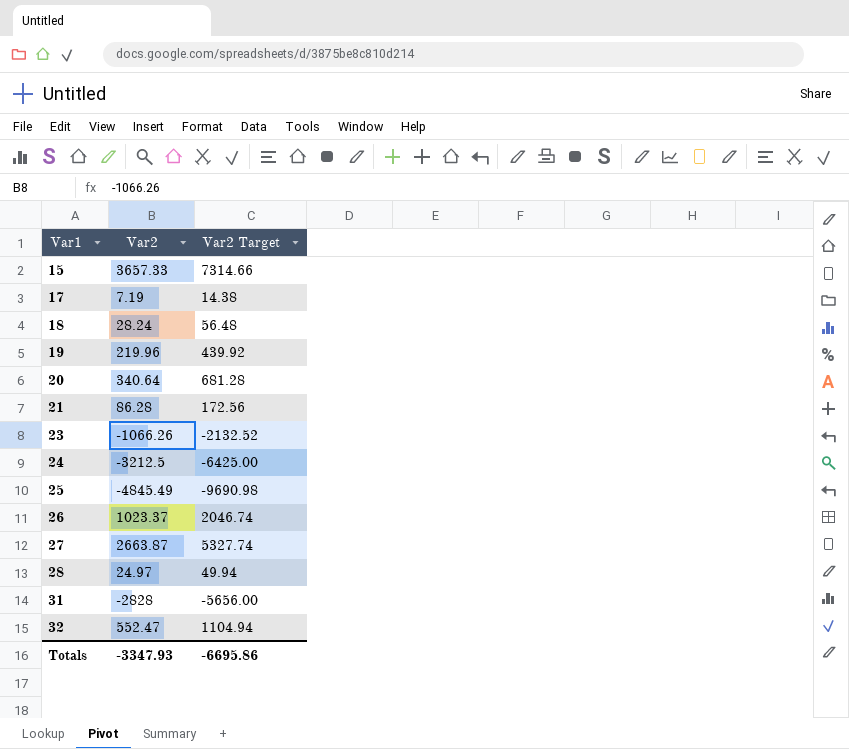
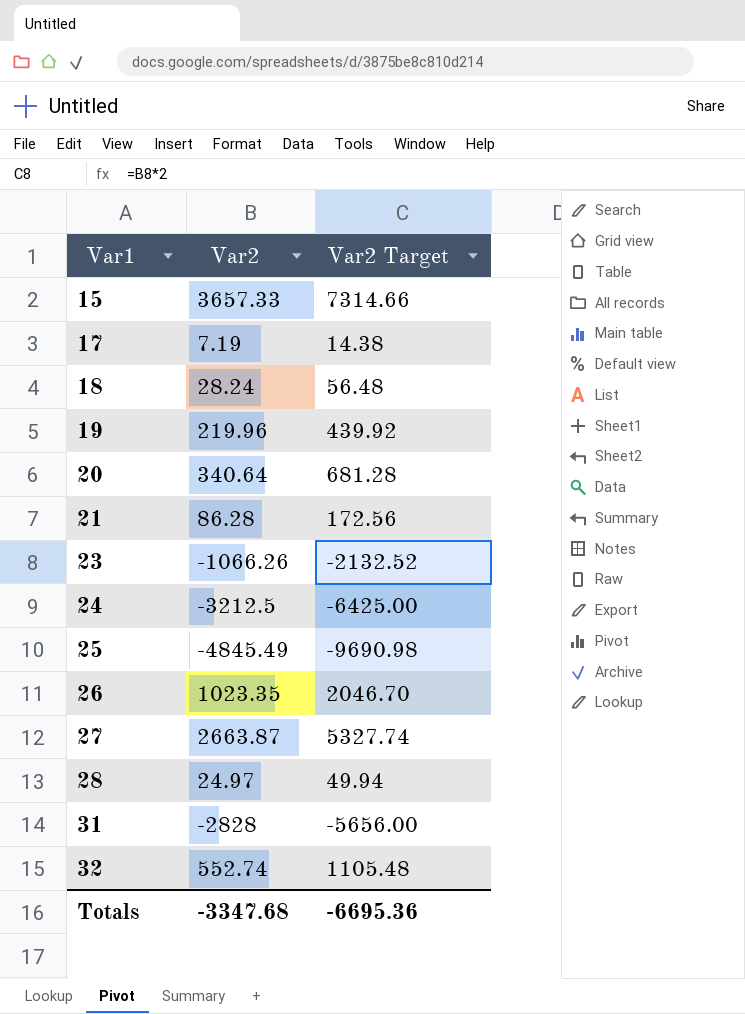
26 | Var2: 1023.37 -> 1023.35
26 | Var2 Target: 2046.74 -> 2046.70
32 | Var2: 552.47 -> 552.74
32 | Var2 Target: 1104.94 -> 1105.48
Totals | Var2: -3347.93 -> -3347.68
Totals | Var2 Target: -6695.86 -> -6695.36

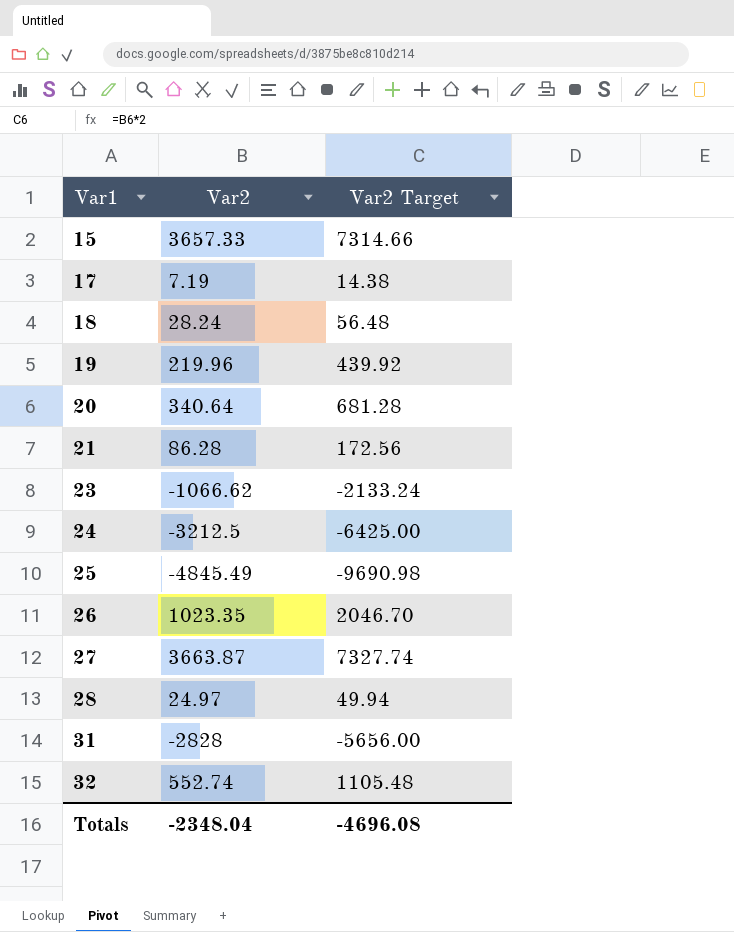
23 | Var2: -1066.26 -> -1066.62
23 | Var2 Target: -2132.52 -> -2133.24
27 | Var2: 2663.87 -> 3663.87
27 | Var2 Target: 5327.74 -> 7327.74
Totals | Var2: -3347.68 -> -2348.04
Totals | Var2 Target: -6695.36 -> -4696.08

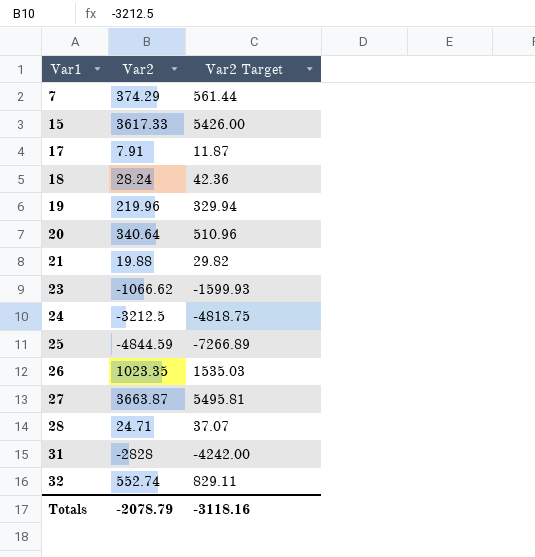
column Var2 Target | formula: [Var2] * 2 -> [Var2] * 1.5
row 7: none -> 374.29 | 561.44
15 | Var2: 3657.33 -> 3617.33
17 | Var2: 7.19 -> 7.91
21 | Var2: 86.28 -> 19.88
25 | Var2: -4845.49 -> -4844.59
28 | Var2: 24.97 -> 24.71
Totals | Var2: -2348.04 -> -2078.79
Totals | Var2 Target: -4696.08 -> -3118.16

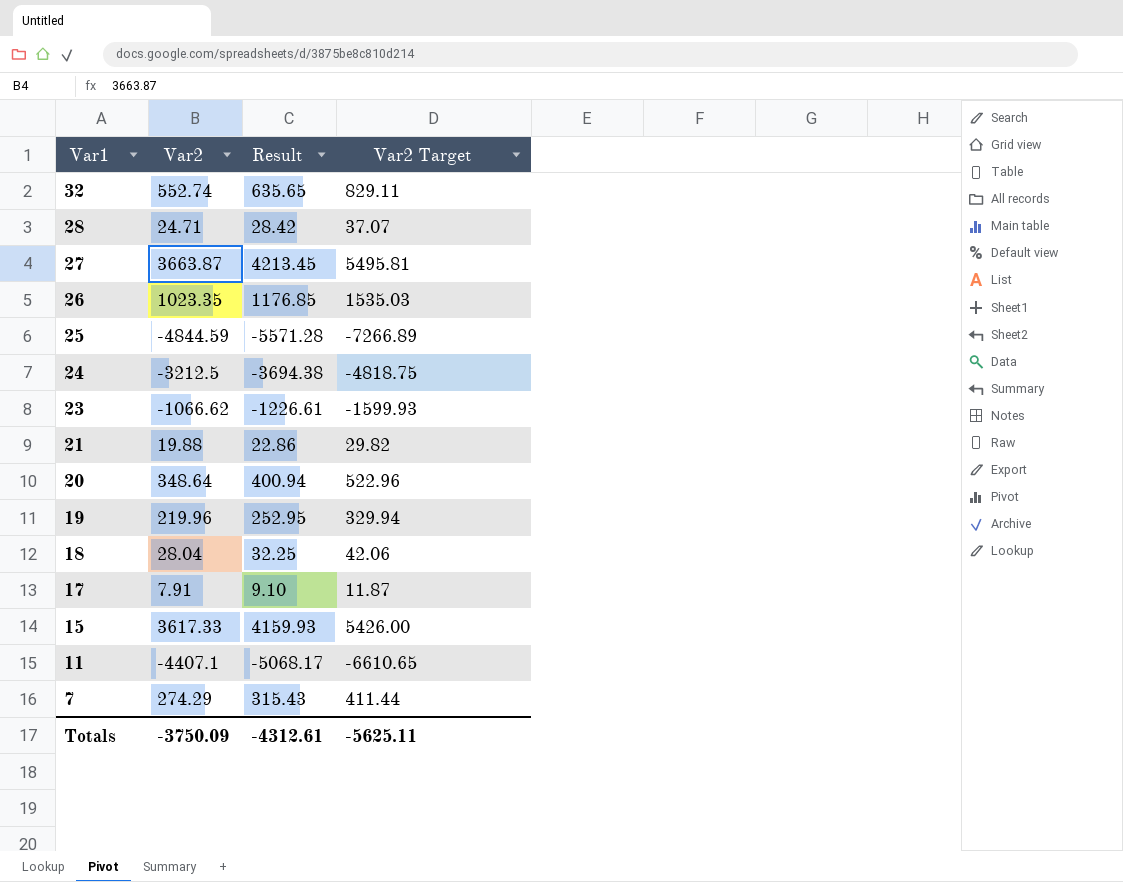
row order: Var1 ascending -> Var1 descending
column Result | formula: none -> [Var2] * 1.15
row 31: -2828 | -4242.00 -> none
20 | Var2: 340.64 -> 348.64
20 | Var2 Target: 510.96 -> 522.96
18 | Var2: 28.24 -> 28.04
18 | Var2 Target: 42.36 -> 42.06
row 11: none -> -4407.1 | -5068.17 | -6610.65
7 | Var2: 374.29 -> 274.29
7 | Var2 Target: 561.44 -> 411.44
Totals | Var2: -2078.79 -> -3750.09
Totals | Var2 Target: -3118.16 -> -5625.11

